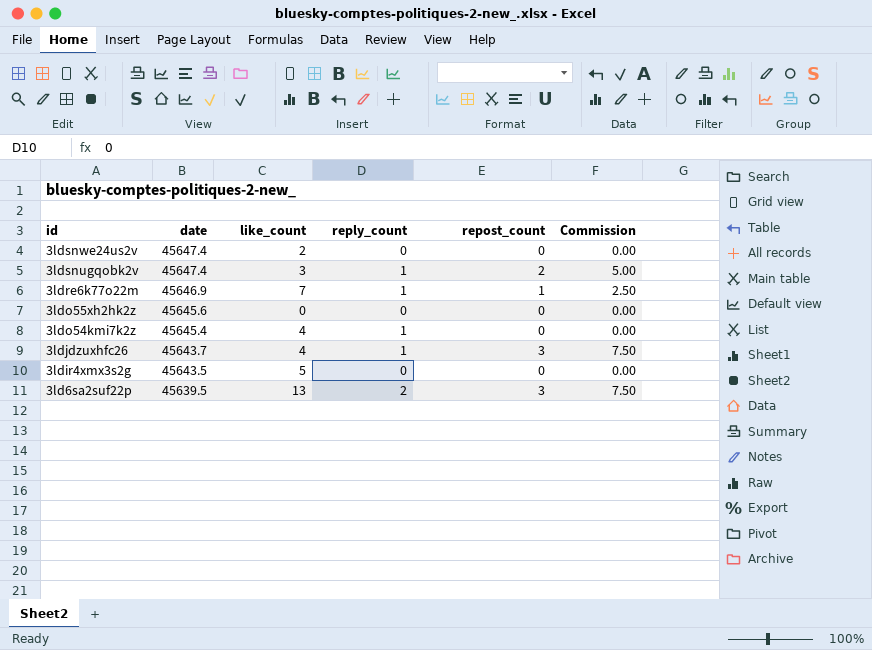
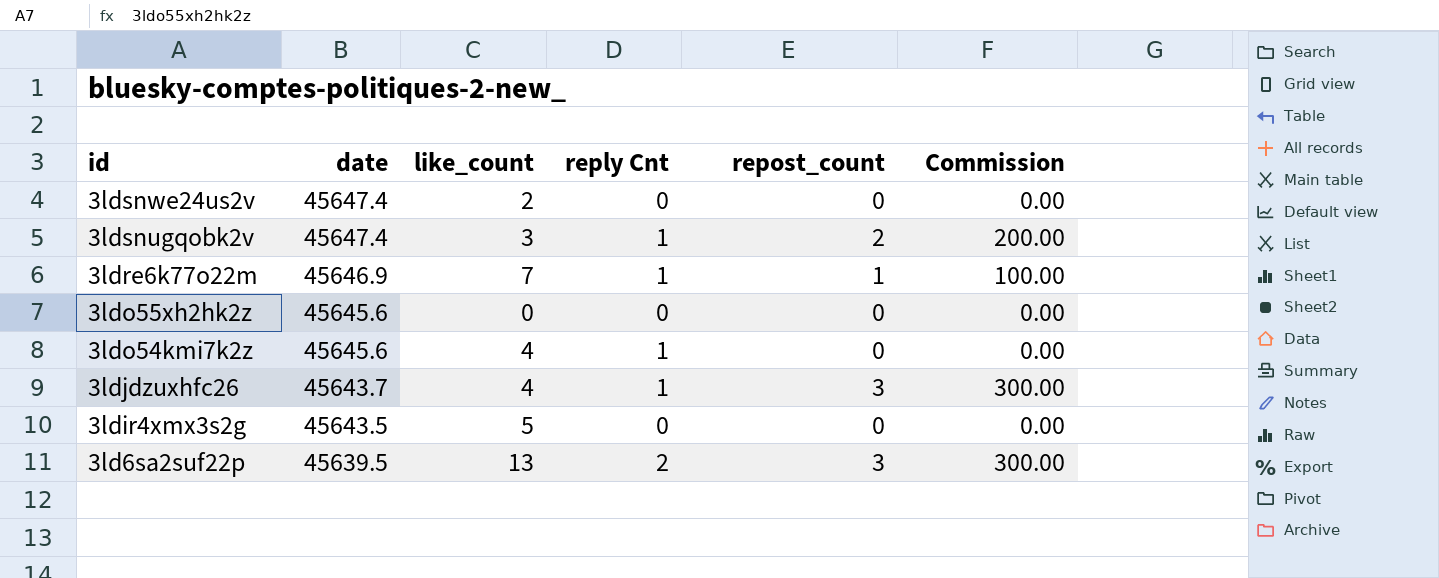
column name: reply_count -> reply Cnt
column Commission | formula: [repost_count] * 2.5 -> [repost_count] * 100
3ldo54kmi7k2z | date: 45645.4 -> 45645.6

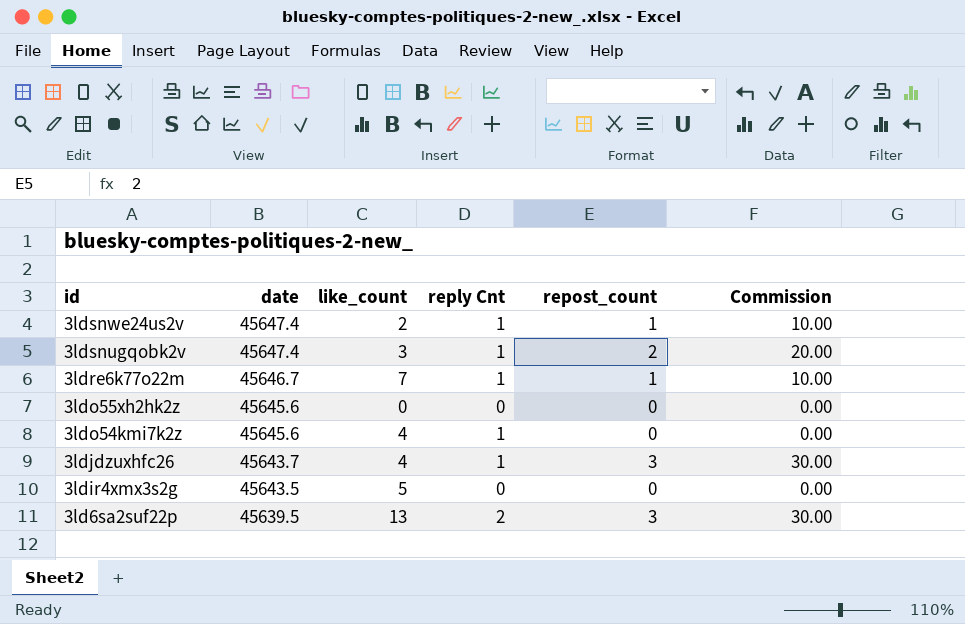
column Commission | formula: [repost_count] * 100 -> [repost_count] * 10
3ldsnwe24us2v | reply Cnt: 0 -> 1
3ldsnwe24us2v | repost_count: 0 -> 1
3ldre6k77o22m | date: 45646.9 -> 45646.7

